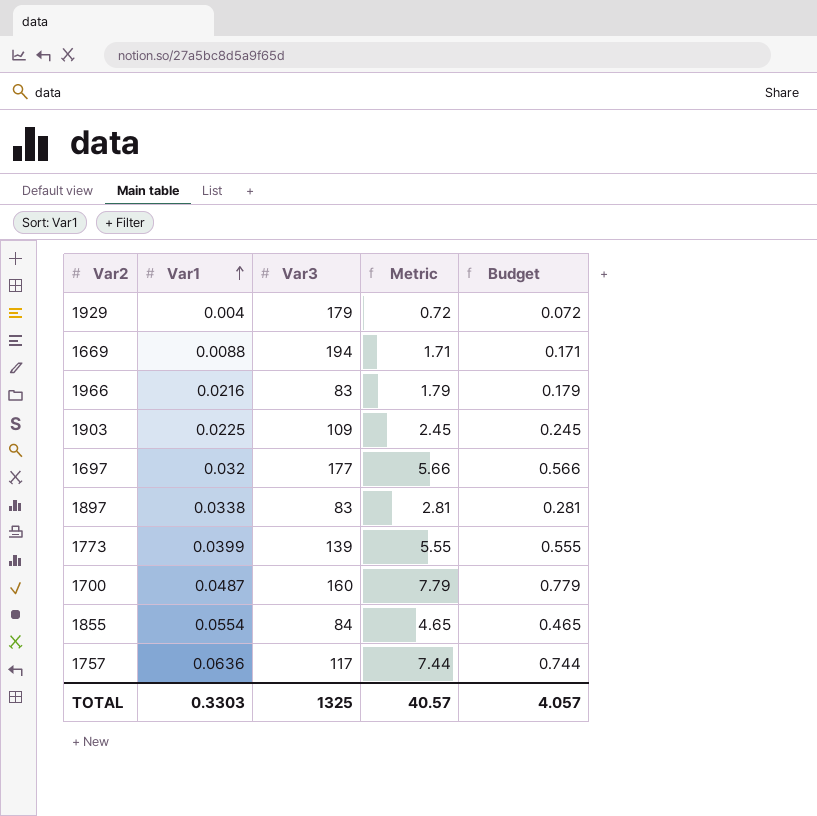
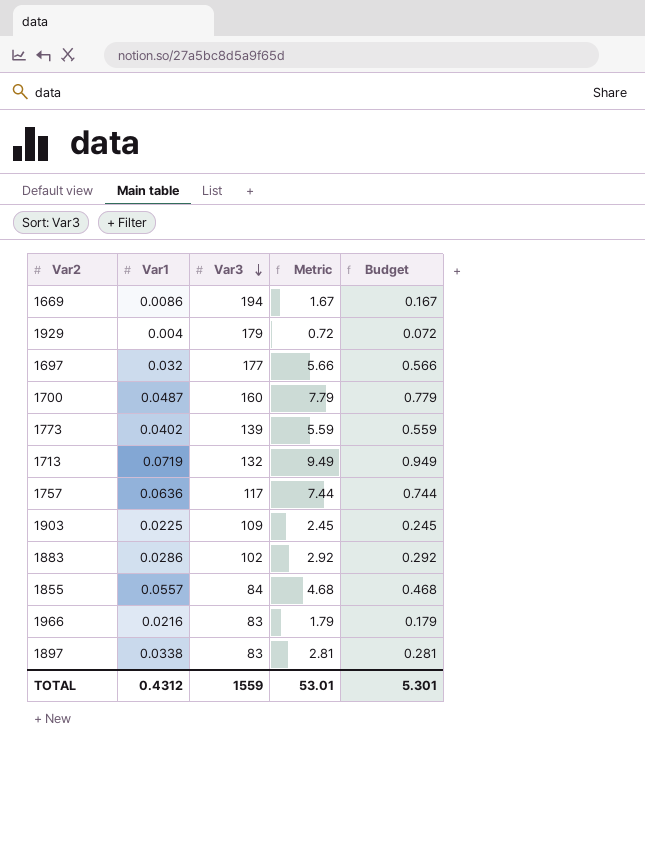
row order: Var1 ascending -> Var3 descending
1669 | Var1: 0.0088 -> 0.0086
1669 | Metric: 1.71 -> 1.67
1669 | Budget: 0.171 -> 0.167
1773 | Var1: 0.0399 -> 0.0402
1773 | Metric: 5.55 -> 5.59
1773 | Budget: 0.555 -> 0.559
row 1713: none -> 0.0719 | 132 | 9.49 | 0.949
row 1883: none -> 0.0286 | 102 | 2.92 | 0.292
1855 | Var1: 0.0554 -> 0.0557
1855 | Metric: 4.65 -> 4.68
1855 | Budget: 0.465 -> 0.468
TOTAL | Var1: 0.3303 -> 0.4312
TOTAL | Var3: 1325 -> 1559
TOTAL | Metric: 40.57 -> 53.01
TOTAL | Budget: 4.057 -> 5.301

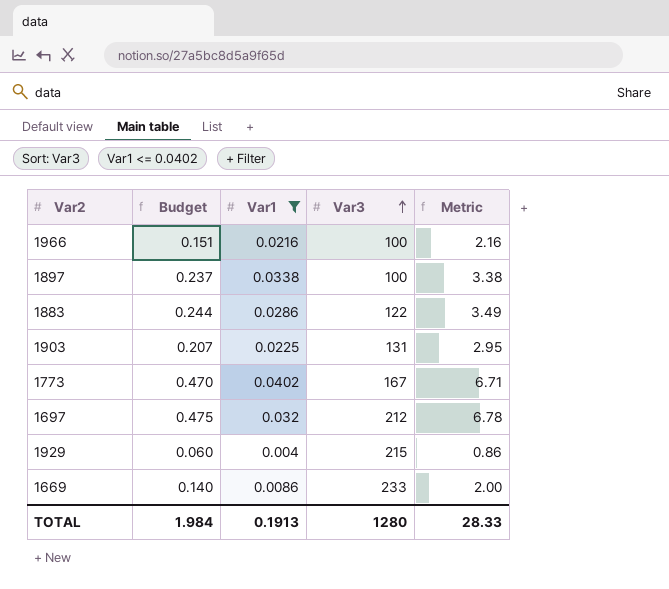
filter: none -> Var1 <= 0.0402
row order: Var3 descending -> Var3 ascending
column Budget | formula: [Metric] * 0.1 -> [Metric] * 0.07
column Budget | position: 5 -> 2
1966 | Var3: 83 -> 100
1966 | Metric: 1.79 -> 2.16
1897 | Var3: 83 -> 100
1897 | Metric: 2.81 -> 3.38
1883 | Var3: 102 -> 122
1883 | Metric: 2.92 -> 3.49
1903 | Var3: 109 -> 131
1903 | Metric: 2.45 -> 2.95
1773 | Var3: 139 -> 167
1773 | Metric: 5.59 -> 6.71
1697 | Var3: 177 -> 212
1697 | Metric: 5.66 -> 6.78
1929 | Var3: 179 -> 215
1929 | Metric: 0.72 -> 0.86
1669 | Var3: 194 -> 233
1669 | Metric: 1.67 -> 2.00
TOTAL | Budget: 5.301 -> 1.984
TOTAL | Var1: 0.4312 -> 0.1913
TOTAL | Var3: 1559 -> 1280
TOTAL | Metric: 53.01 -> 28.33

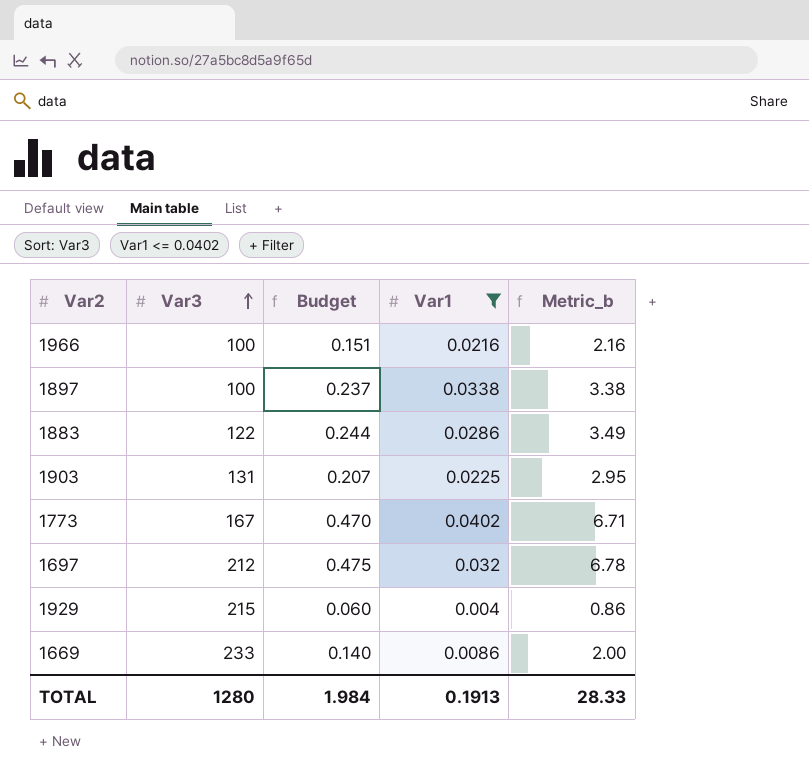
column Var3 | position: 4 -> 2
column name: Metric -> Metric_b

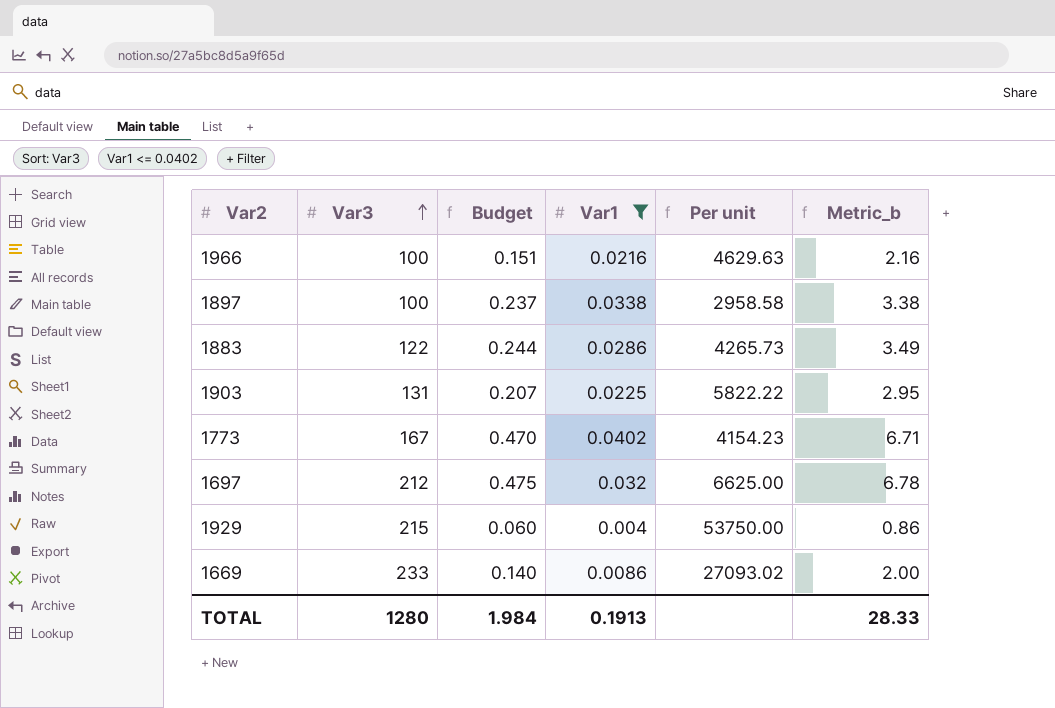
column Per unit | formula: none -> [Var3] / [Var1]

